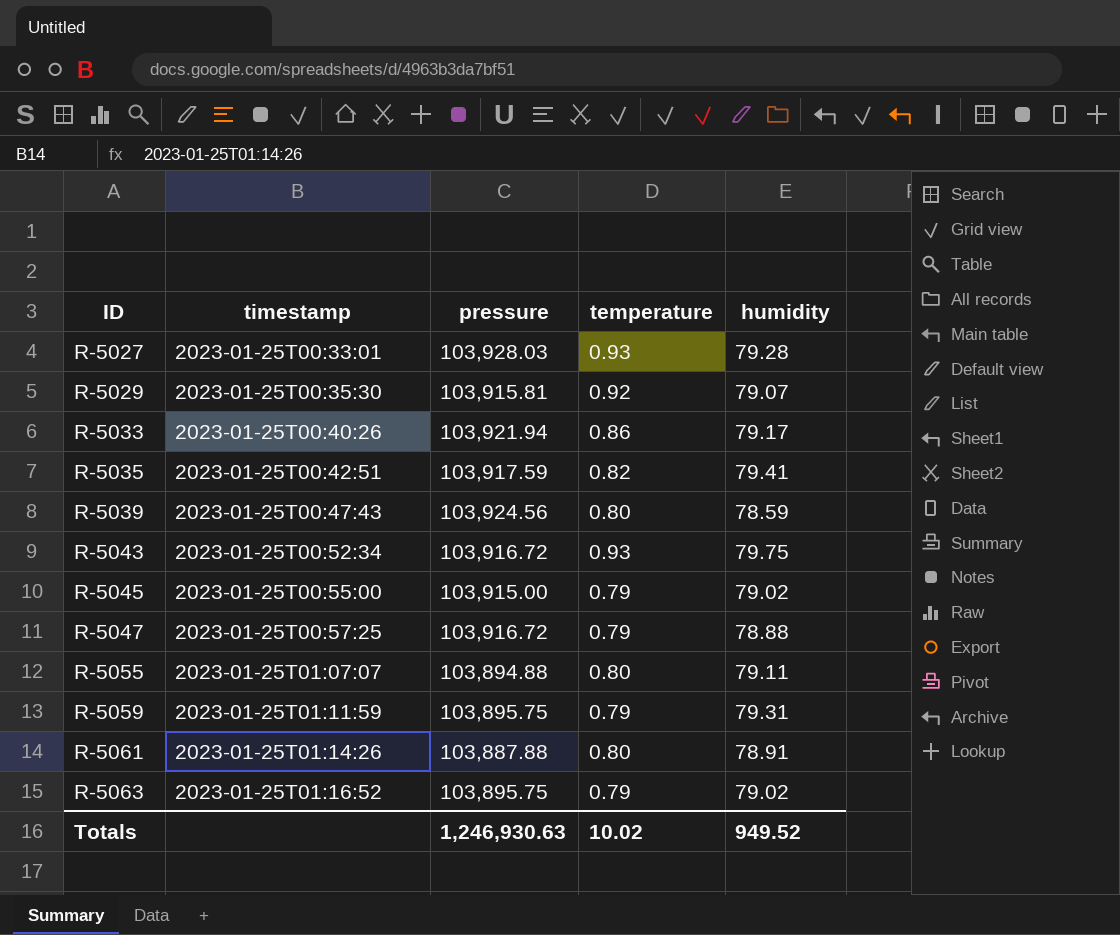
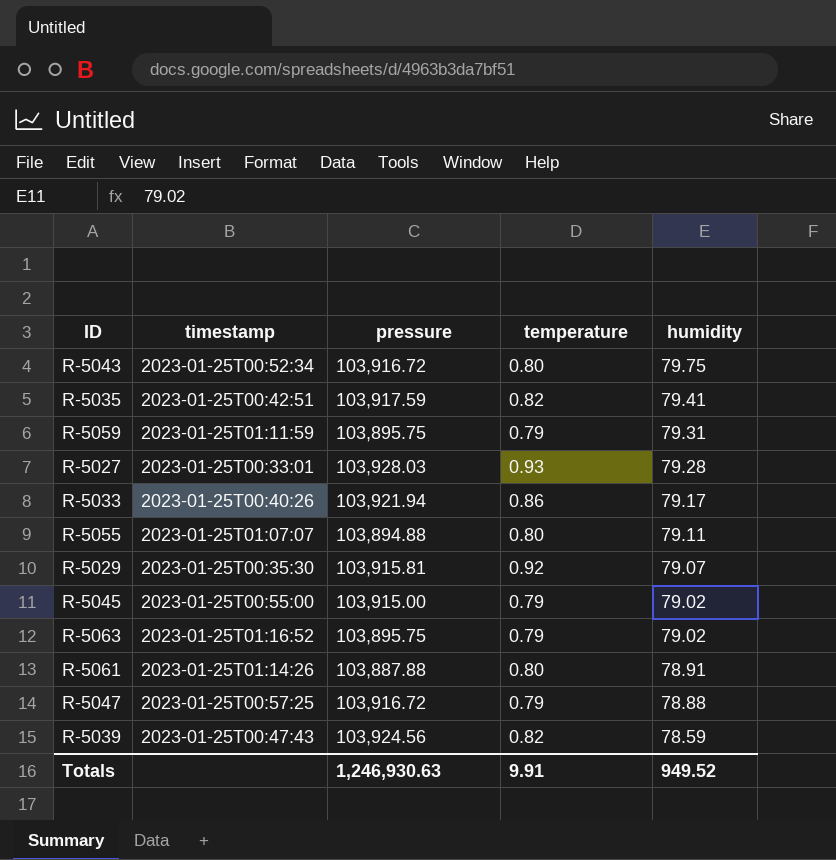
row order: ID ascending -> humidity descending
R-5043 | temperature: 0.93 -> 0.80
R-5039 | temperature: 0.80 -> 0.82
Totals | temperature: 10.02 -> 9.91

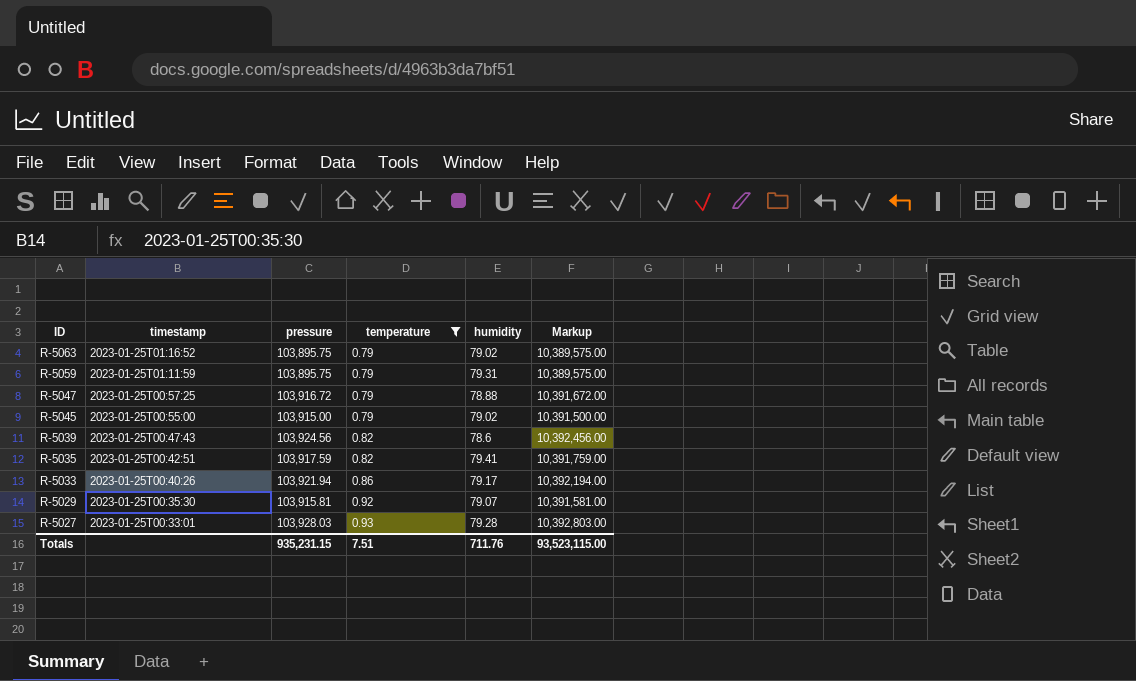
filter: none -> temperature != 0.80
row order: humidity descending -> ID descending
column Markup | formula: none -> [pressure] * 100
R-5039 | humidity: 78.59 -> 78.6
Totals | pressure: 1,246,930.63 -> 935,231.15
Totals | temperature: 9.91 -> 7.51
Totals | humidity: 949.52 -> 711.76

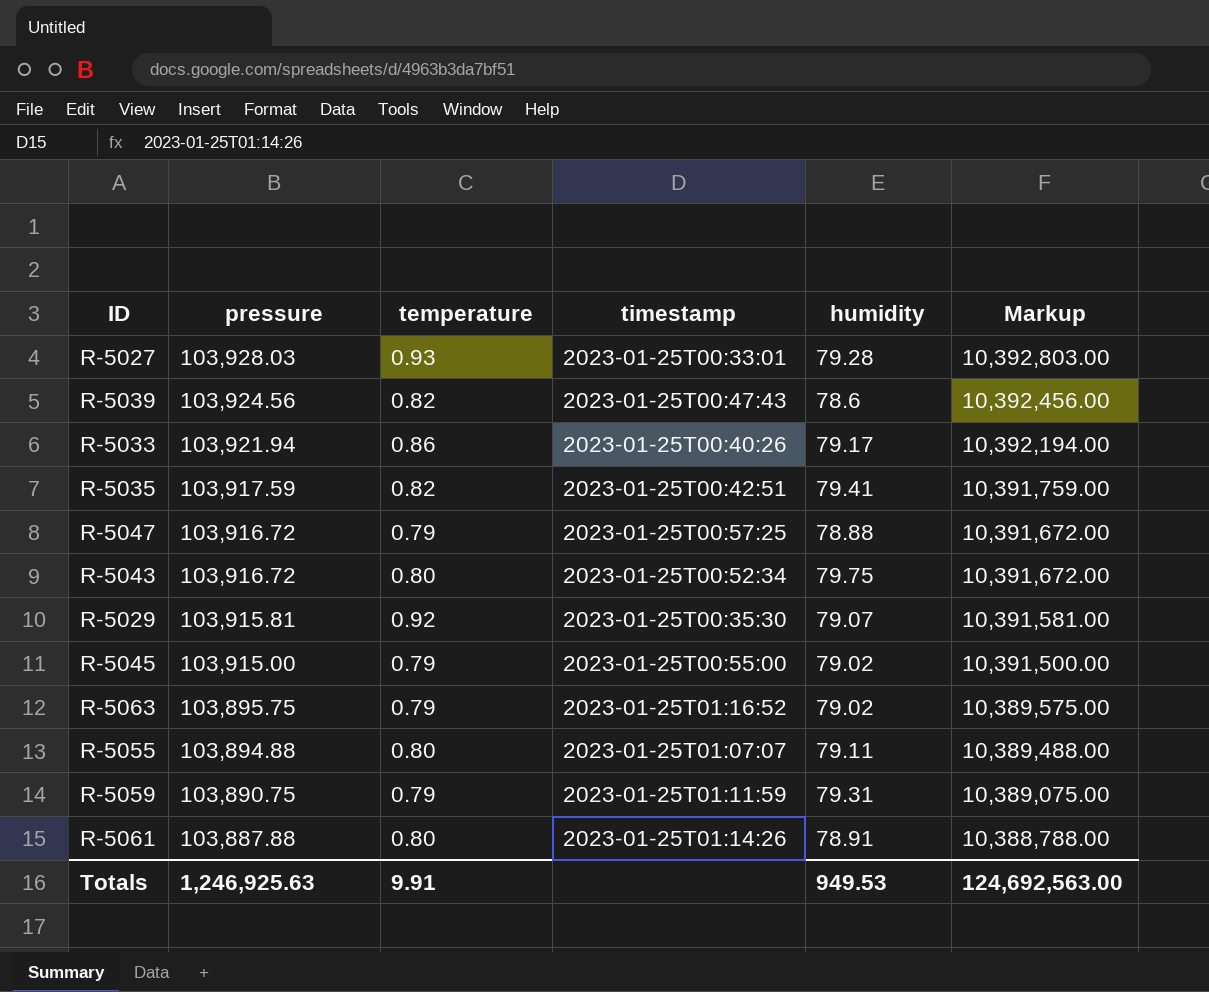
filter: temperature != 0.80 -> none
row order: ID descending -> pressure descending
column timestamp | position: 2 -> 4
R-5059 | pressure: 103,895.75 -> 103,890.75
R-5059 | Markup: 10,389,575.00 -> 10,389,075.00
Totals | pressure: 935,231.15 -> 1,246,925.63
Totals | temperature: 7.51 -> 9.91
Totals | humidity: 711.76 -> 949.53
Totals | Markup: 93,523,115.00 -> 124,692,563.00

